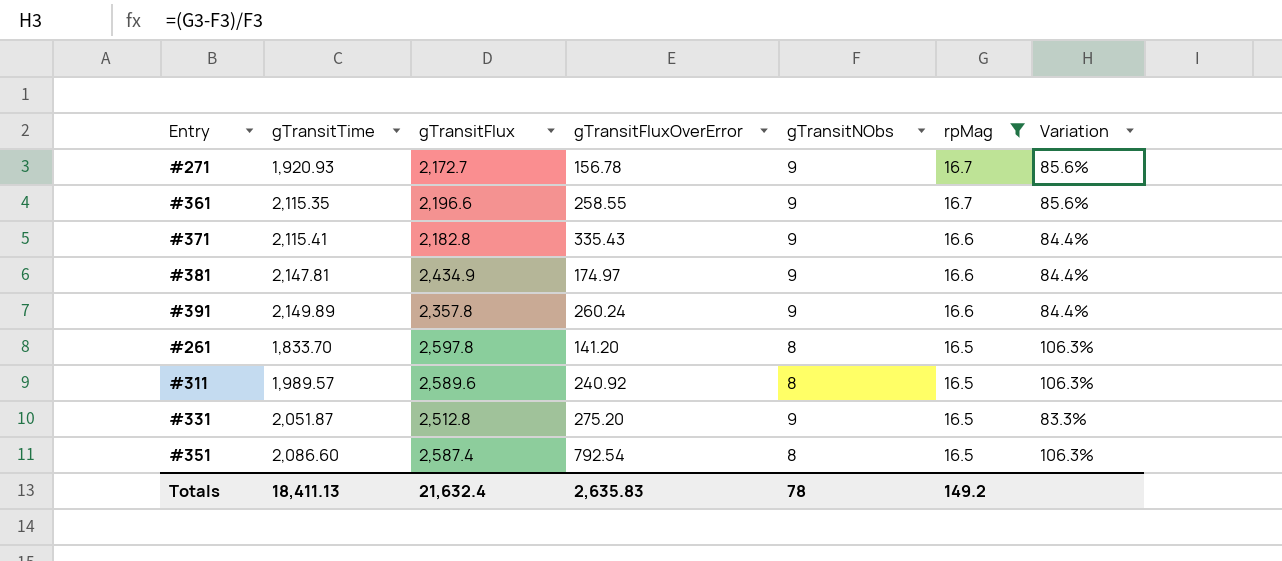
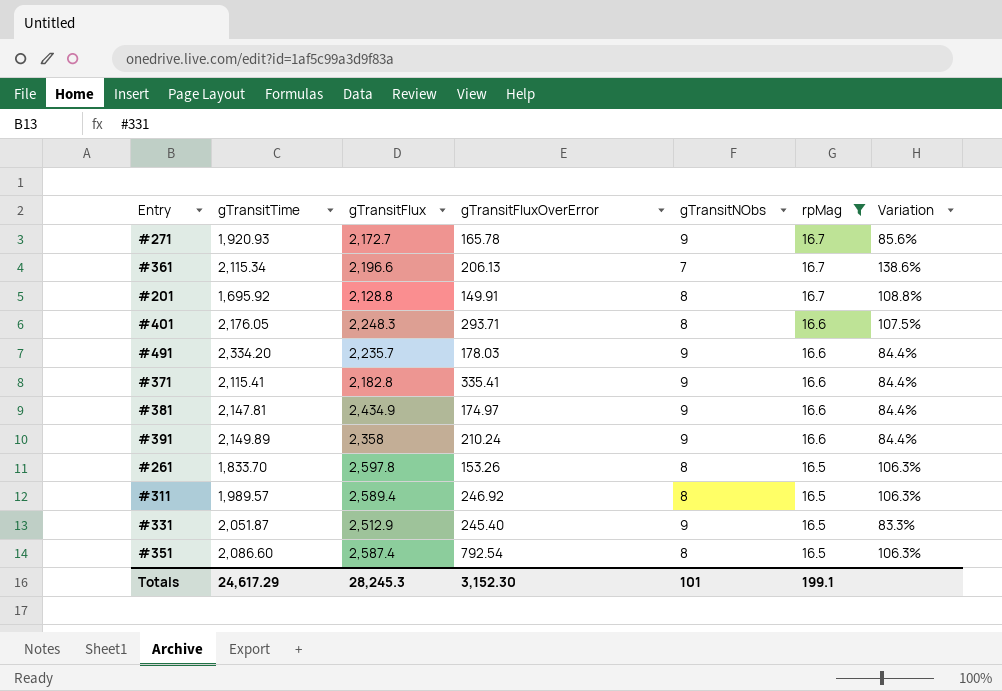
#271 | gTransitFluxOverError: 156.78 -> 165.78
#361 | gTransitTime: 2,115.35 -> 2,115.34
#361 | gTransitFluxOverError: 258.55 -> 206.13
#361 | gTransitNObs: 9 -> 7
#361 | Variation: 85.6% -> 138.6%
row #201: none -> 1,695.92 | 2,128.8 | 149.91 | 8 | 16.7 | 108.8%
row #401: none -> 2,176.05 | 2,248.3 | 293.71 | 8 | 16.6 | 107.5%
row #491: none -> 2,334.20 | 2,235.7 | 178.03 | 9 | 16.6 | 84.4%
#371 | gTransitFluxOverError: 335.43 -> 335.41
#391 | gTransitFlux: 2,357.8 -> 2,358
#391 | gTransitFluxOverError: 260.24 -> 210.24
#261 | gTransitFluxOverError: 141.20 -> 153.26
#311 | gTransitFlux: 2,589.6 -> 2,589.4
#311 | gTransitFluxOverError: 240.92 -> 246.92
#331 | gTransitFlux: 2,512.8 -> 2,512.9
#331 | gTransitFluxOverError: 275.20 -> 245.40
Totals | gTransitTime: 18,411.13 -> 24,617.29
Totals | gTransitFlux: 21,632.4 -> 28,245.3
Totals | gTransitFluxOverError: 2,635.83 -> 3,152.30
Totals | gTransitNObs: 78 -> 101
Totals | rpMag: 149.2 -> 199.1

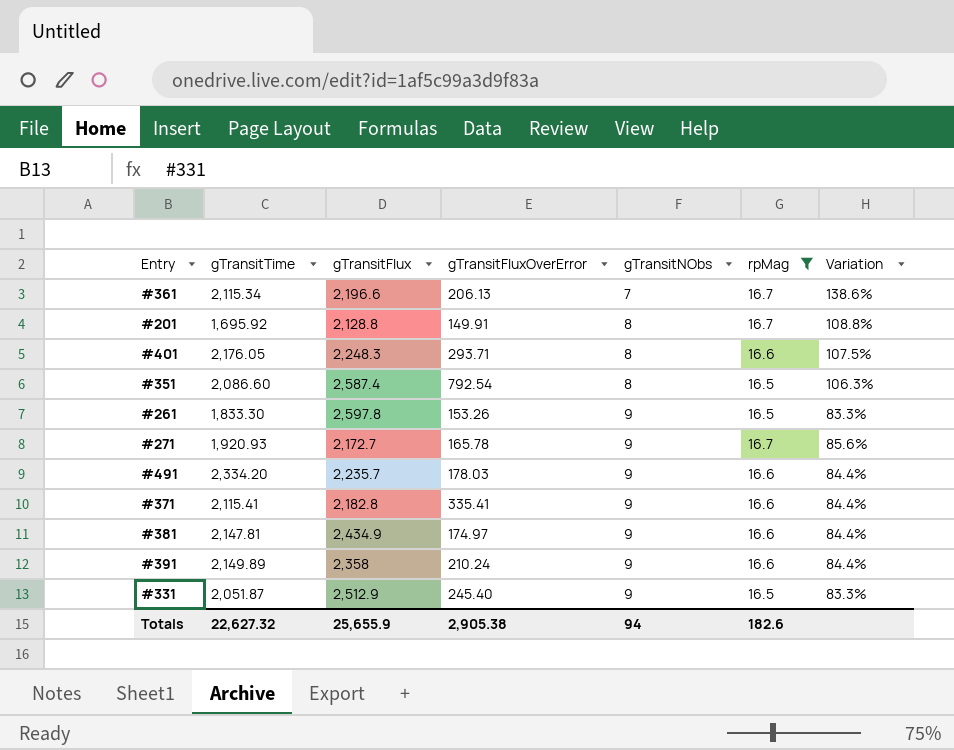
row order: rpMag descending -> gTransitNObs ascending
row #311: 1,989.57 | 2,589.4 | 246.92 | 8 | 16.5 | 106.3% -> none
#261 | gTransitTime: 1,833.70 -> 1,833.30
#261 | gTransitNObs: 8 -> 9
#261 | Variation: 106.3% -> 83.3%
Totals | gTransitTime: 24,617.29 -> 22,627.32
Totals | gTransitFlux: 28,245.3 -> 25,655.9
Totals | gTransitFluxOverError: 3,152.30 -> 2,905.38
Totals | gTransitNObs: 101 -> 94
Totals | rpMag: 199.1 -> 182.6

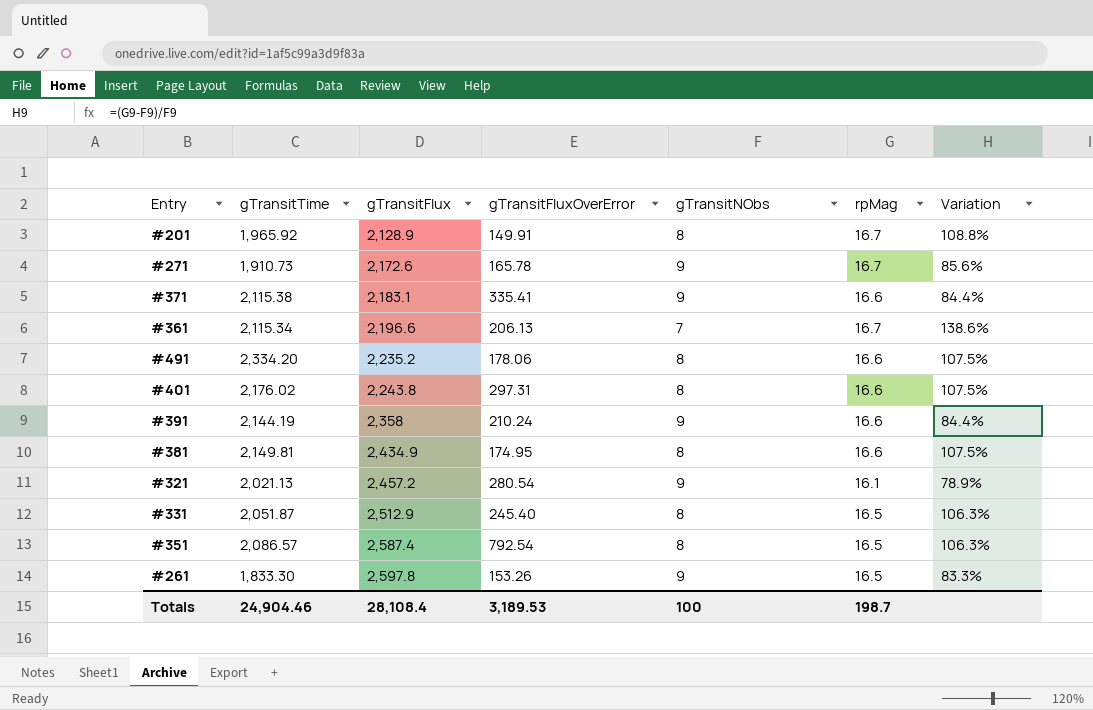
filter: rpMag != 16.1 -> none
row order: gTransitNObs ascending -> gTransitFlux ascending
#201 | gTransitTime: 1,695.92 -> 1,965.92
#201 | gTransitFlux: 2,128.8 -> 2,128.9
#271 | gTransitTime: 1,920.93 -> 1,910.73
#271 | gTransitFlux: 2,172.7 -> 2,172.6
#371 | gTransitTime: 2,115.41 -> 2,115.38
#371 | gTransitFlux: 2,182.8 -> 2,183.1
#491 | gTransitFlux: 2,235.7 -> 2,235.2
#491 | gTransitFluxOverError: 178.03 -> 178.06
#491 | gTransitNObs: 9 -> 8
#491 | Variation: 84.4% -> 107.5%
#401 | gTransitTime: 2,176.05 -> 2,176.02
#401 | gTransitFlux: 2,248.3 -> 2,243.8
#401 | gTransitFluxOverError: 293.71 -> 297.31
#391 | gTransitTime: 2,149.89 -> 2,144.19
#381 | gTransitTime: 2,147.81 -> 2,149.81
#381 | gTransitFluxOverError: 174.97 -> 174.95
#381 | gTransitNObs: 9 -> 8
#381 | Variation: 84.4% -> 107.5%
#331 | gTransitNObs: 9 -> 8
#331 | Variation: 83.3% -> 106.3%
#351 | gTransitTime: 2,086.60 -> 2,086.57
Totals | gTransitTime: 22,627.32 -> 24,904.46
Totals | gTransitFlux: 25,655.9 -> 28,108.4
Totals | gTransitFluxOverError: 2,905.38 -> 3,189.53
Totals | gTransitNObs: 94 -> 100
Totals | rpMag: 182.6 -> 198.7

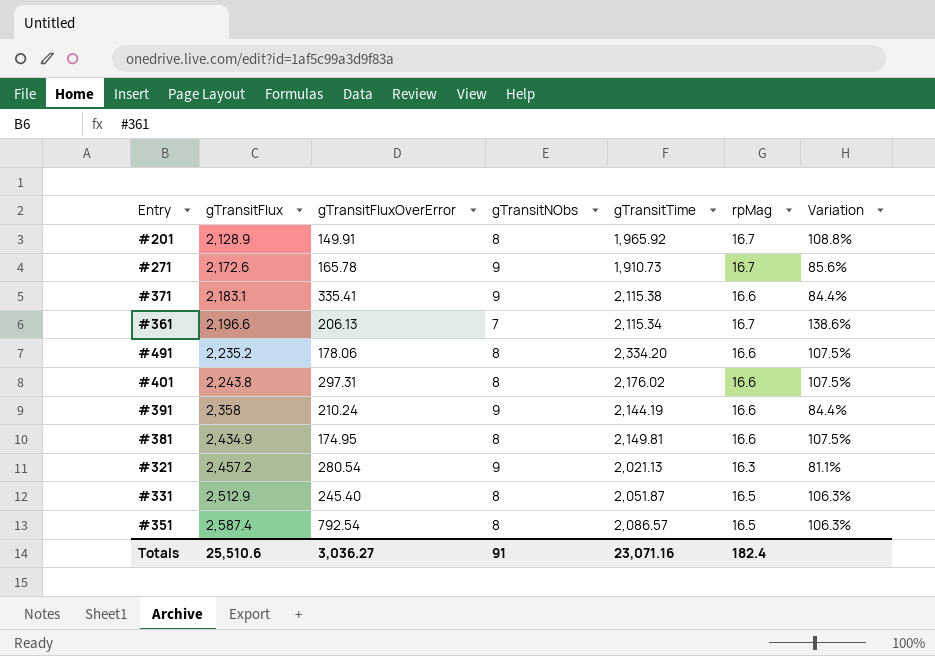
column gTransitTime | position: 2 -> 5
row #261: 1,833.30 | 2,597.8 | 153.26 | 9 | 16.5 | 83.3% -> none
#321 | rpMag: 16.1 -> 16.3
#321 | Variation: 78.9% -> 81.1%
Totals | gTransitFlux: 28,108.4 -> 25,510.6
Totals | gTransitFluxOverError: 3,189.53 -> 3,036.27
Totals | gTransitNObs: 100 -> 91
Totals | gTransitTime: 24,904.46 -> 23,071.16
Totals | rpMag: 198.7 -> 182.4

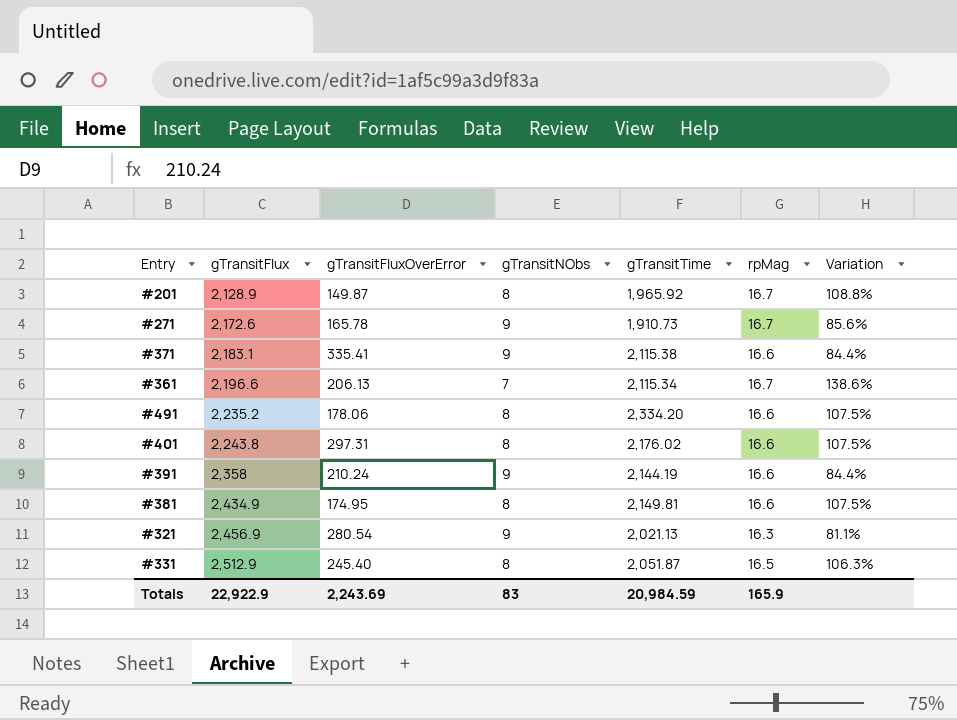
row #351: 2,587.4 | 792.54 | 8 | 2,086.57 | 16.5 | 106.3% -> none
#201 | gTransitFluxOverError: 149.91 -> 149.87
#321 | gTransitFlux: 2,457.2 -> 2,456.9
Totals | gTransitFlux: 25,510.6 -> 22,922.9
Totals | gTransitFluxOverError: 3,036.27 -> 2,243.69
Totals | gTransitNObs: 91 -> 83
Totals | gTransitTime: 23,071.16 -> 20,984.59
Totals | rpMag: 182.4 -> 165.9

